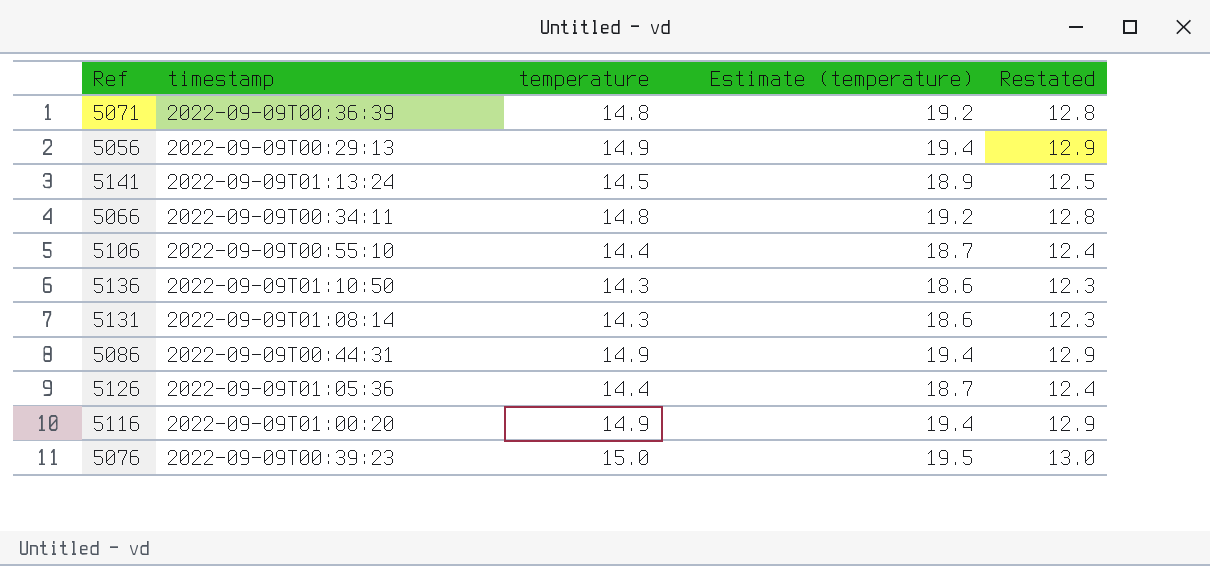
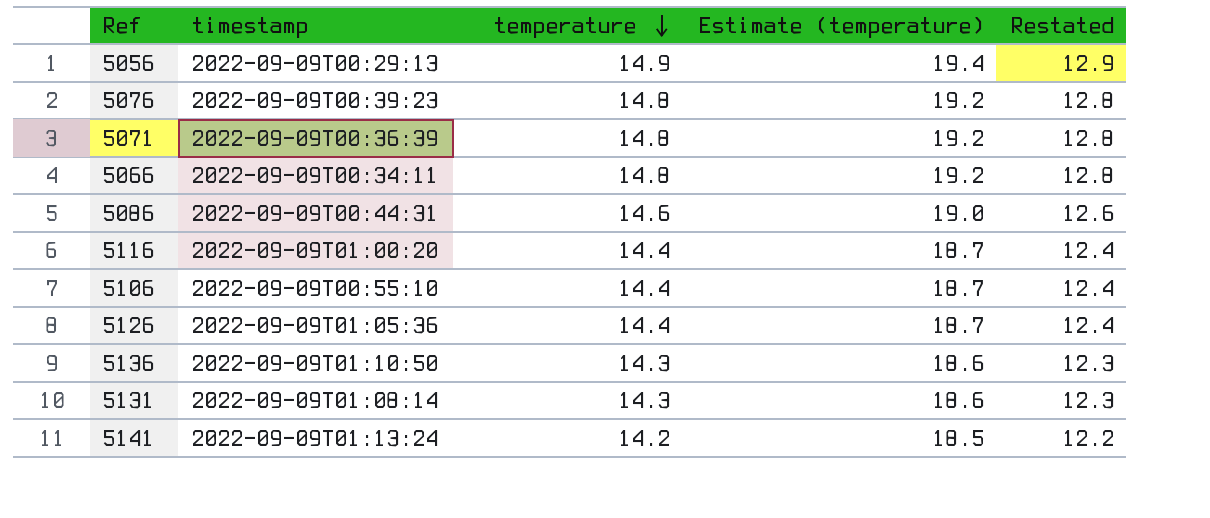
row order: none -> temperature descending
5076 | temperature: 15.0 -> 14.8
5076 | Estimate (temperature): 19.5 -> 19.2
5076 | Restated: 13.0 -> 12.8
5086 | temperature: 14.9 -> 14.6
5086 | Estimate (temperature): 19.4 -> 19.0
5086 | Restated: 12.9 -> 12.6
5116 | temperature: 14.9 -> 14.4
5116 | Estimate (temperature): 19.4 -> 18.7
5116 | Restated: 12.9 -> 12.4
5141 | temperature: 14.5 -> 14.2
5141 | Estimate (temperature): 18.9 -> 18.5
5141 | Restated: 12.5 -> 12.2

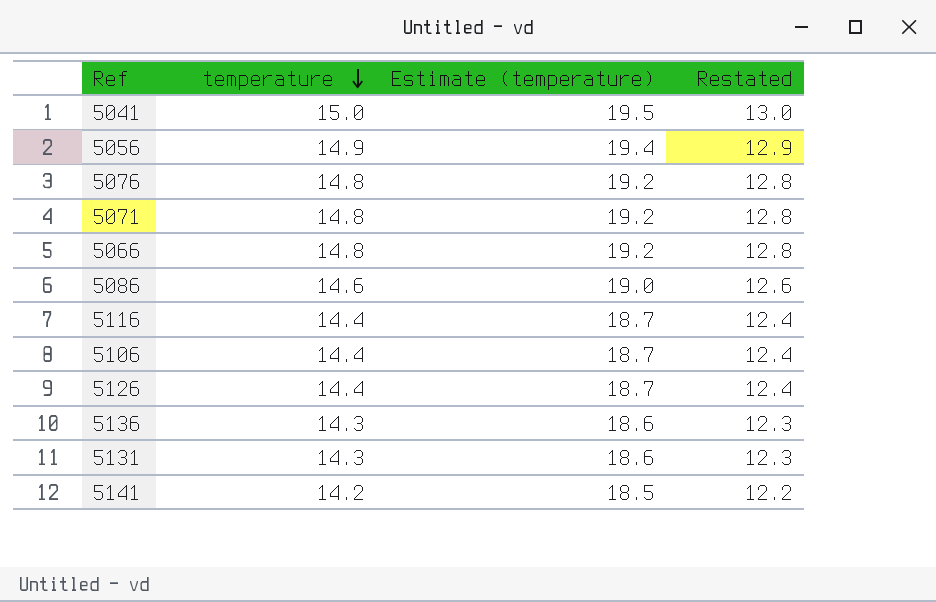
column timestamp | position: 2 -> none
row 5041: none -> 15.0 | 19.5 | 13.0

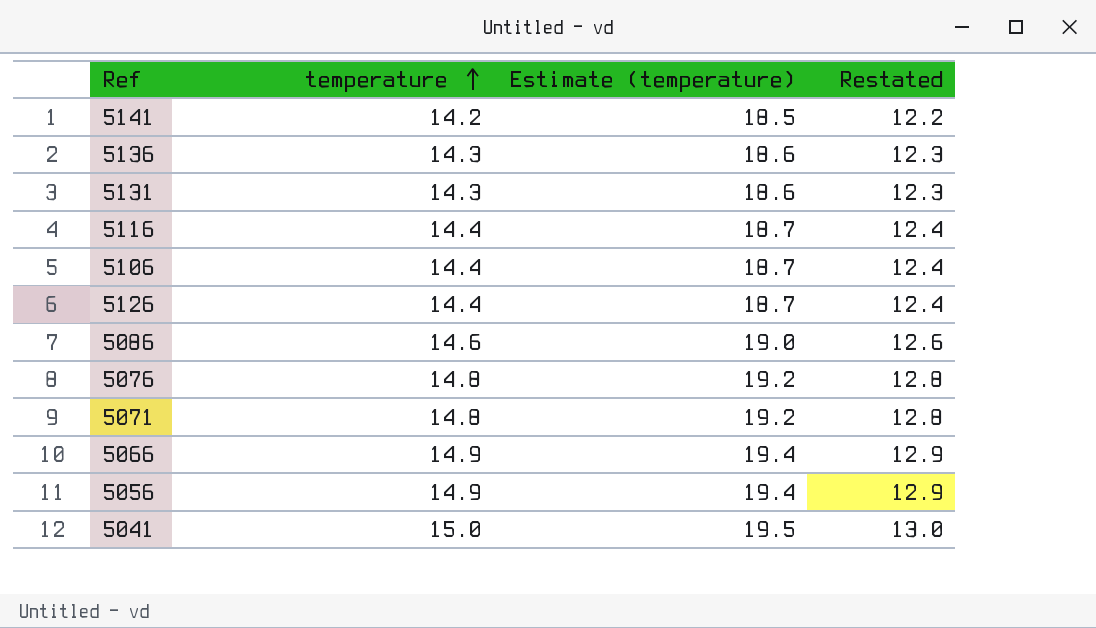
row order: temperature descending -> temperature ascending
5066 | temperature: 14.8 -> 14.9
5066 | Estimate (temperature): 19.2 -> 19.4
5066 | Restated: 12.8 -> 12.9

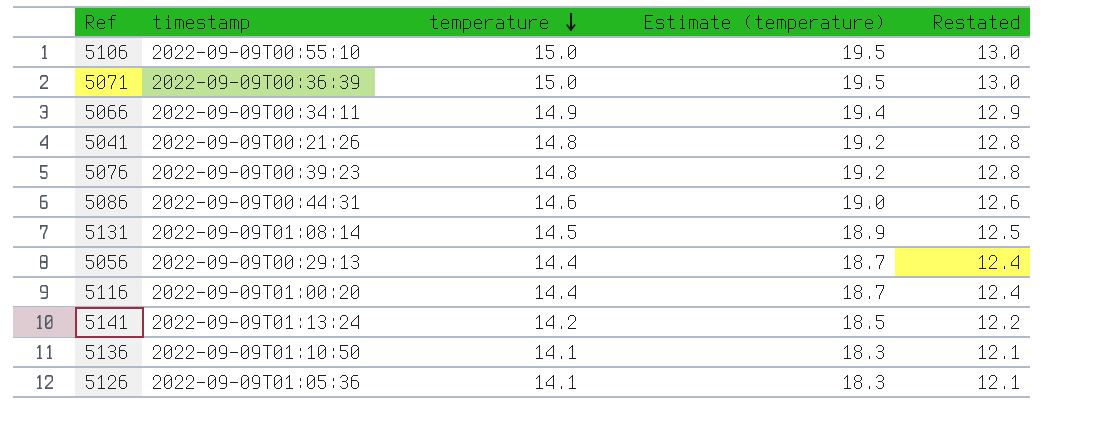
row order: temperature ascending -> temperature descending
column timestamp | position: none -> 2
5106 | temperature: 14.4 -> 15.0
5106 | Estimate (temperature): 18.7 -> 19.5
5106 | Restated: 12.4 -> 13.0
5071 | temperature: 14.8 -> 15.0
5071 | Estimate (temperature): 19.2 -> 19.5
5071 | Restated: 12.8 -> 13.0
5041 | temperature: 15.0 -> 14.8
5041 | Estimate (temperature): 19.5 -> 19.2
5041 | Restated: 13.0 -> 12.8
5131 | temperature: 14.3 -> 14.5
5131 | Estimate (temperature): 18.6 -> 18.9
5131 | Restated: 12.3 -> 12.5
5056 | temperature: 14.9 -> 14.4
5056 | Estimate (temperature): 19.4 -> 18.7
5056 | Restated: 12.9 -> 12.4
5136 | temperature: 14.3 -> 14.1
5136 | Estimate (temperature): 18.6 -> 18.3
5136 | Restated: 12.3 -> 12.1
5126 | temperature: 14.4 -> 14.1
5126 | Estimate (temperature): 18.7 -> 18.3
5126 | Restated: 12.4 -> 12.1

